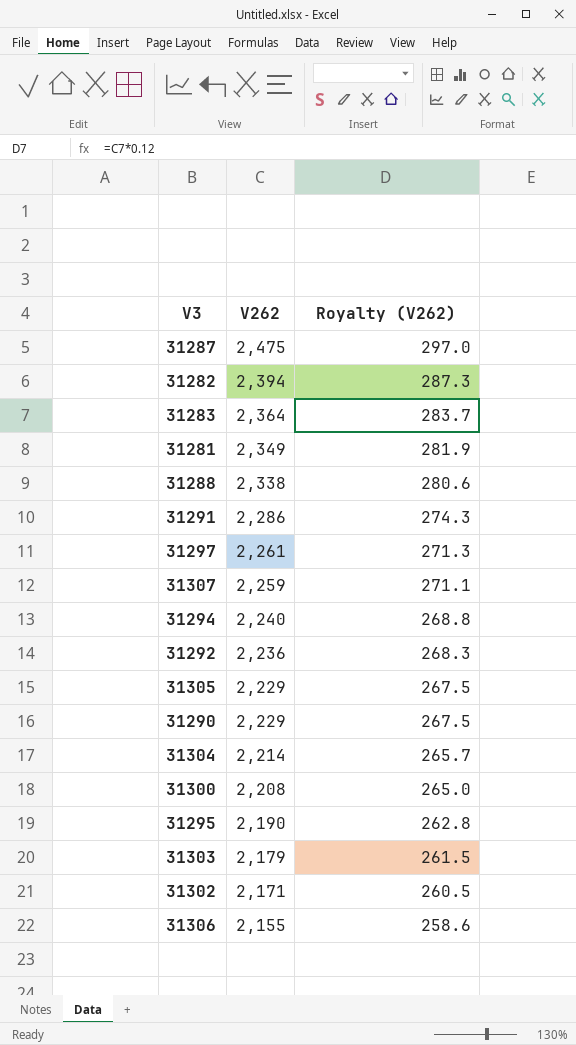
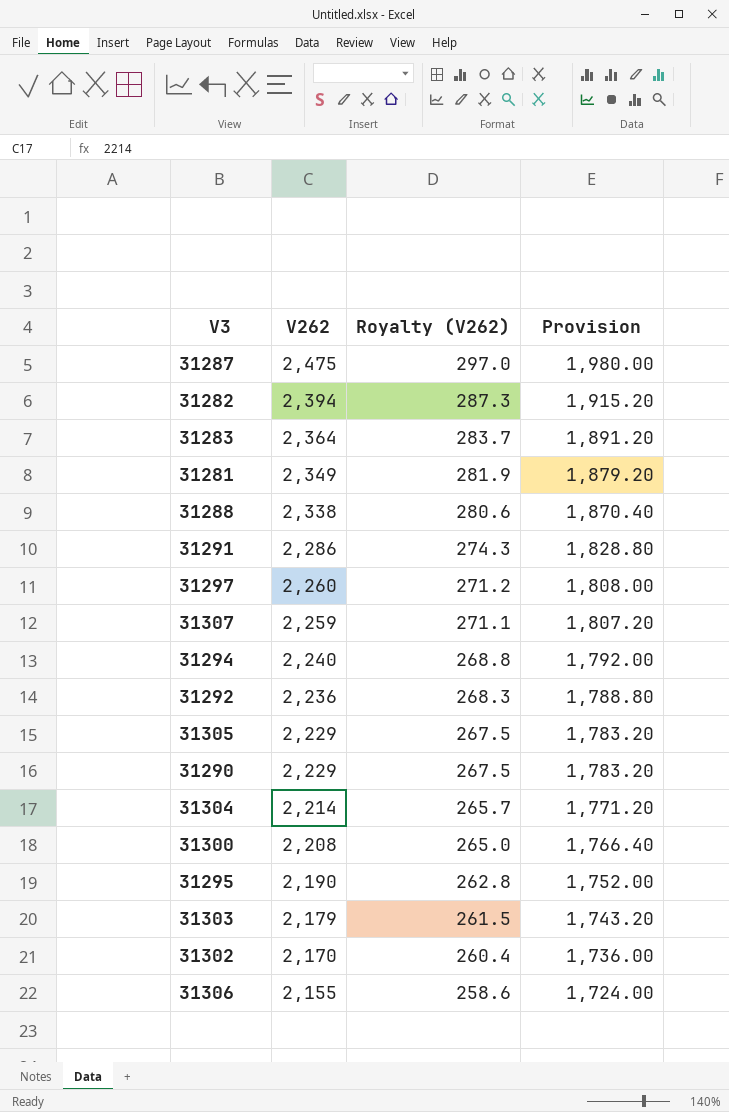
column Provision | formula: none -> [V262] * 0.8
31297 | V262: 2,261 -> 2,260
31297 | Royalty (V262): 271.3 -> 271.2
31302 | V262: 2,171 -> 2,170
31302 | Royalty (V262): 260.5 -> 260.4

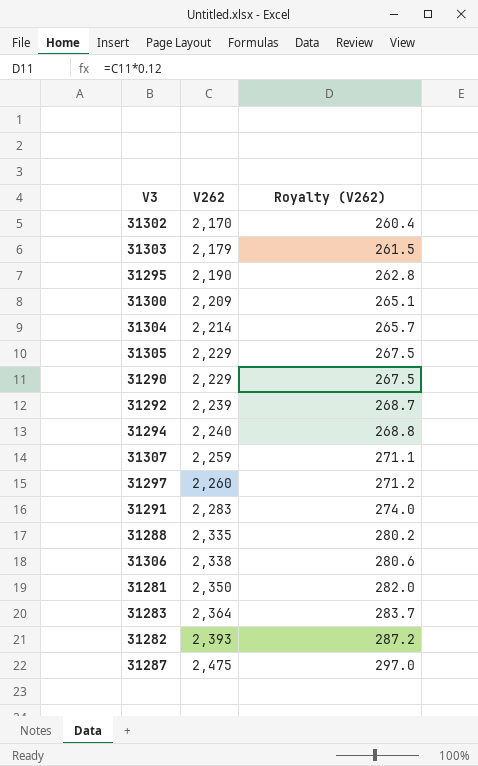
row order: V262 descending -> V262 ascending
column Provision | formula: [V262] * 0.8 -> none
31300 | V262: 2,208 -> 2,209
31300 | Royalty (V262): 265.0 -> 265.1
31292 | V262: 2,236 -> 2,239
31292 | Royalty (V262): 268.3 -> 268.7
31291 | V262: 2,286 -> 2,283
31291 | Royalty (V262): 274.3 -> 274.0
31288 | V262: 2,338 -> 2,335
31288 | Royalty (V262): 280.6 -> 280.2
31306 | V262: 2,155 -> 2,338
31306 | Royalty (V262): 258.6 -> 280.6
31281 | V262: 2,349 -> 2,350
31281 | Royalty (V262): 281.9 -> 282.0
31282 | V262: 2,394 -> 2,393
31282 | Royalty (V262): 287.3 -> 287.2

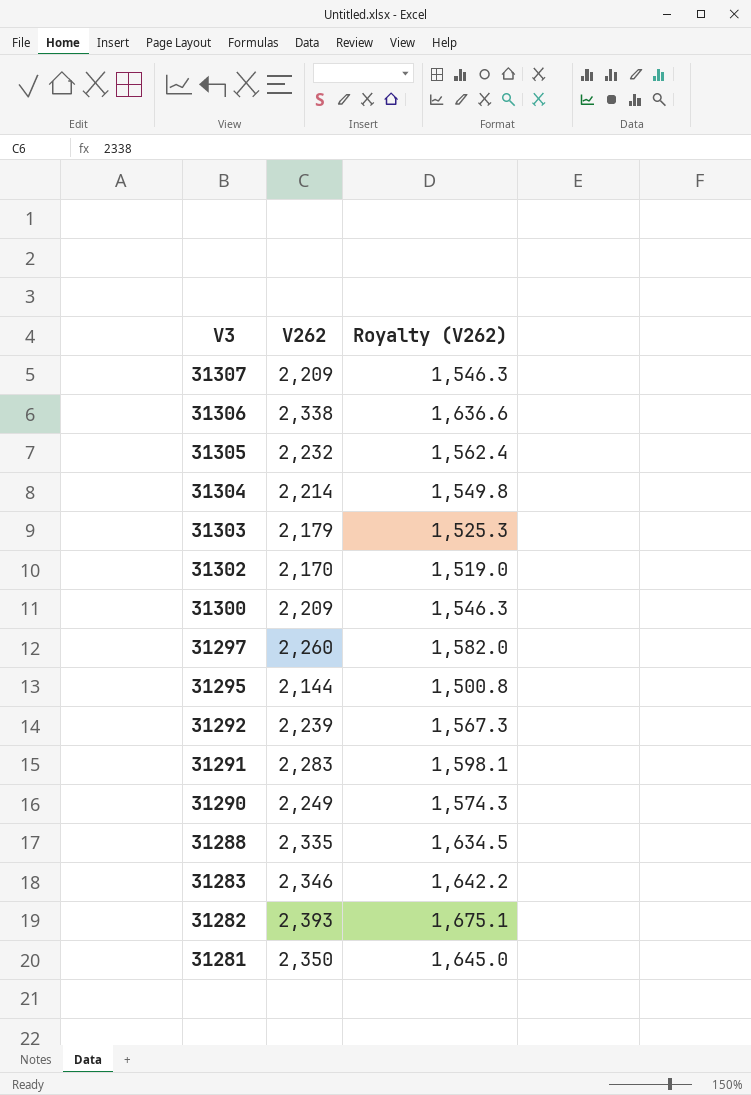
row order: V262 ascending -> V3 descending
column Royalty (V262) | formula: [V262] * 0.12 -> [V262] * 0.7
row 31294: 2,240 | 268.8 -> none
row 31287: 2,475 | 297.0 -> none
31307 | V262: 2,259 -> 2,209
31305 | V262: 2,229 -> 2,232
31295 | V262: 2,190 -> 2,144
31290 | V262: 2,229 -> 2,249
31283 | V262: 2,364 -> 2,346

